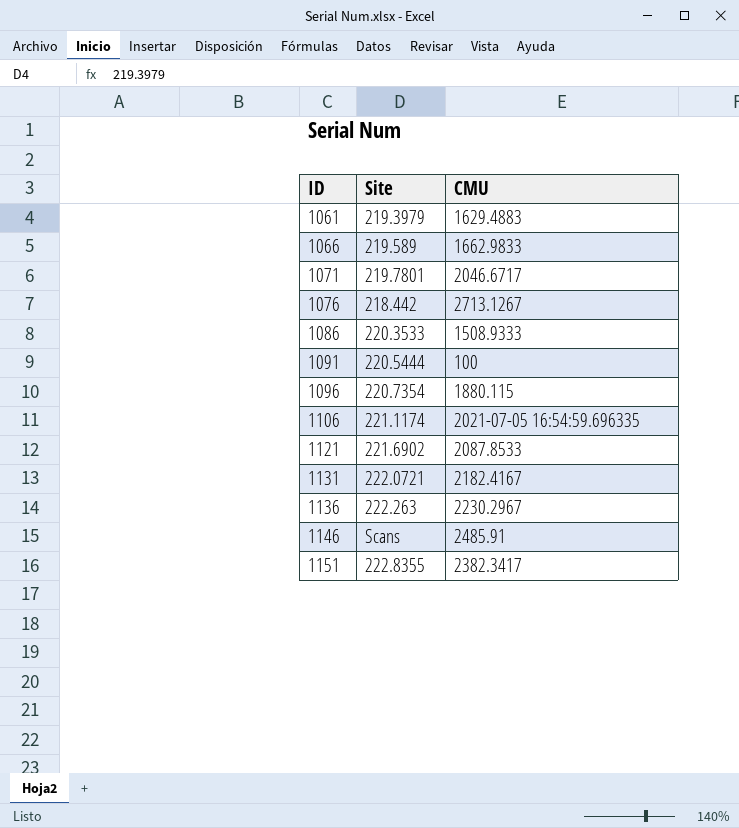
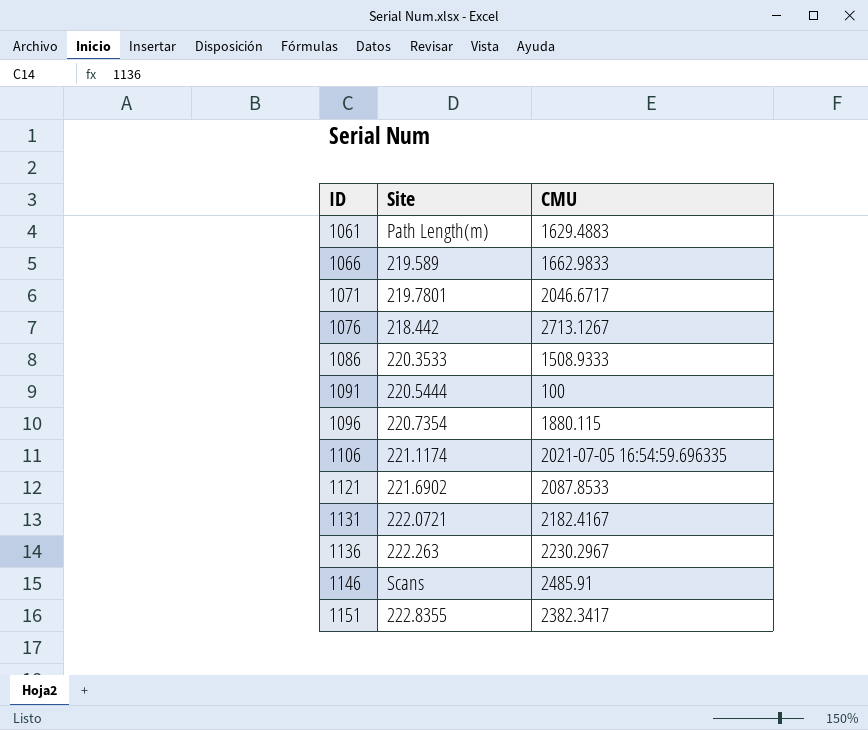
1061 | Site: 219.3979 -> Path Length(m)

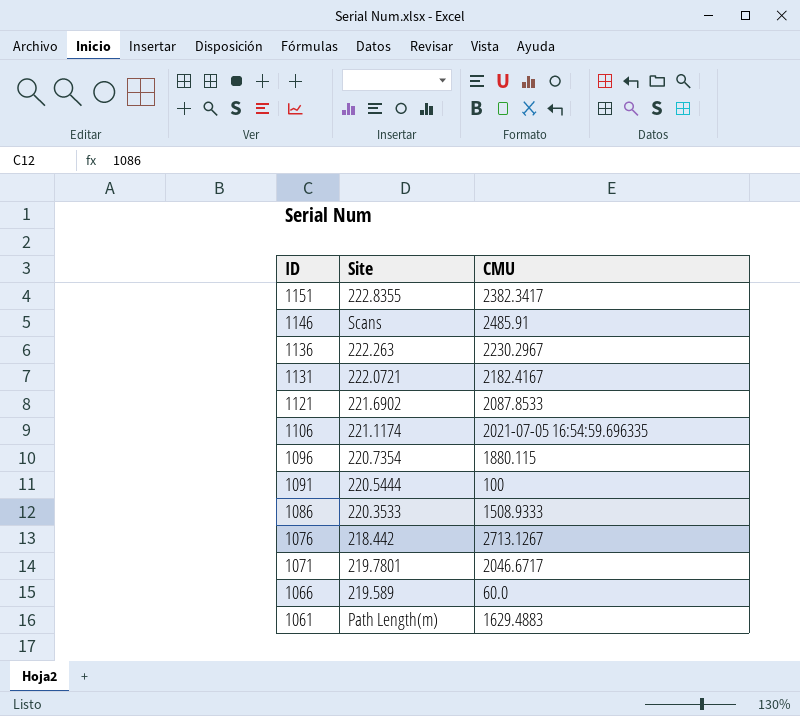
row order: ID ascending -> ID descending
1066 | CMU: 1662.9833 -> 60.0

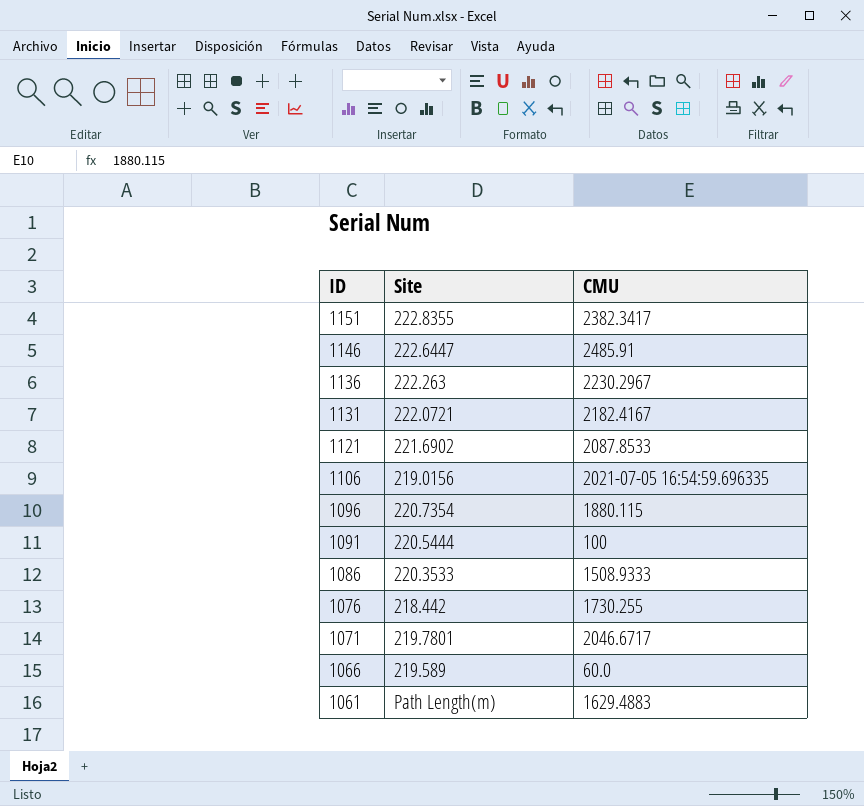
1146 | Site: Scans -> 222.6447
1106 | Site: 221.1174 -> 219.0156
1076 | CMU: 2713.1267 -> 1730.255

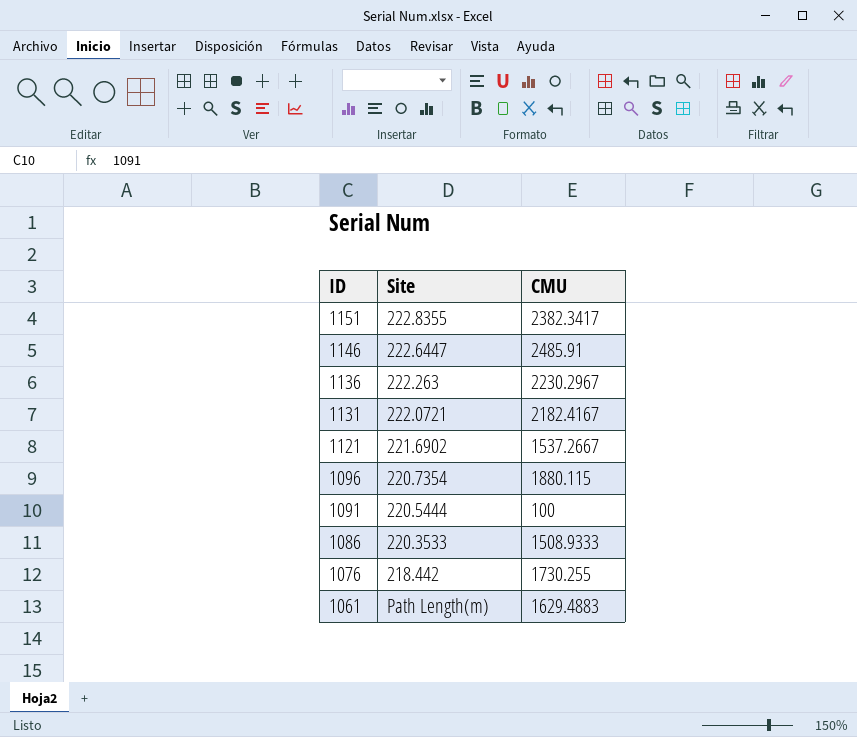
row 1106: 219.0156 | 2021-07-05 16:54:59.696335 -> none
row 1071: 219.7801 | 2046.6717 -> none
row 1066: 219.589 | 60.0 -> none
1121 | CMU: 2087.8533 -> 1537.2667

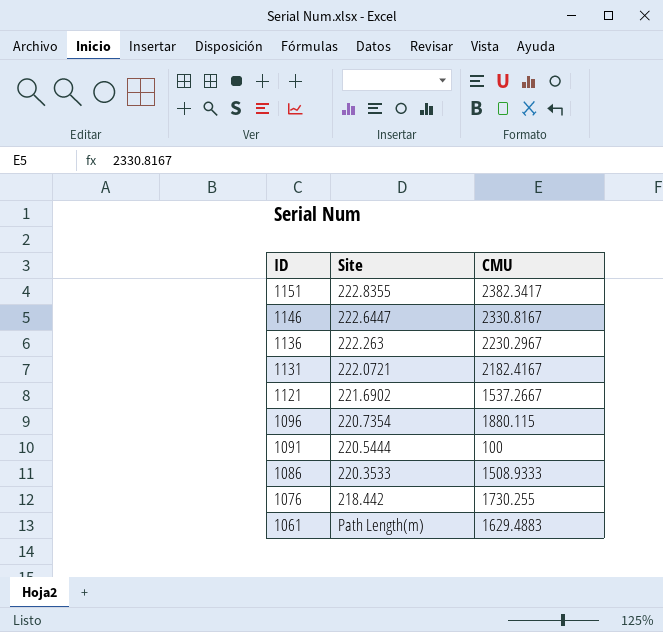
1146 | CMU: 2485.91 -> 2330.8167

